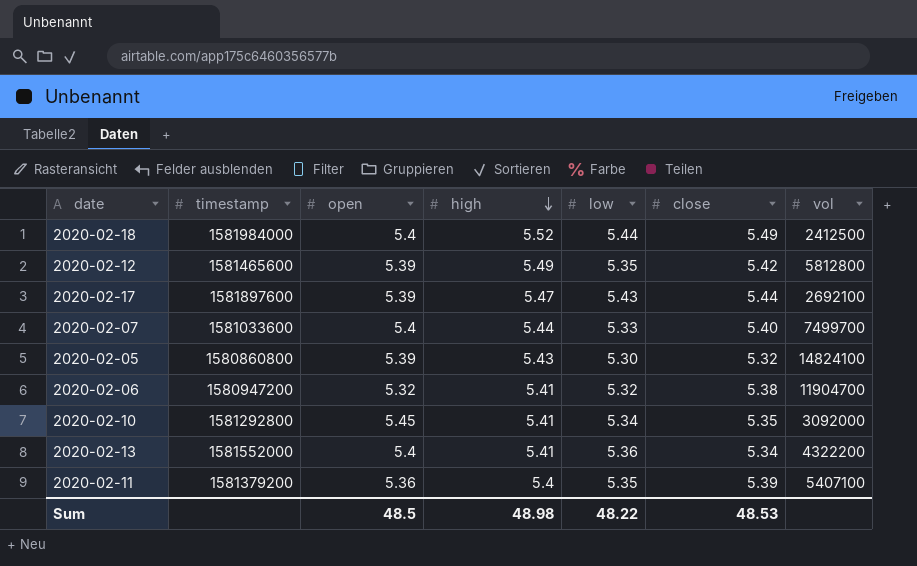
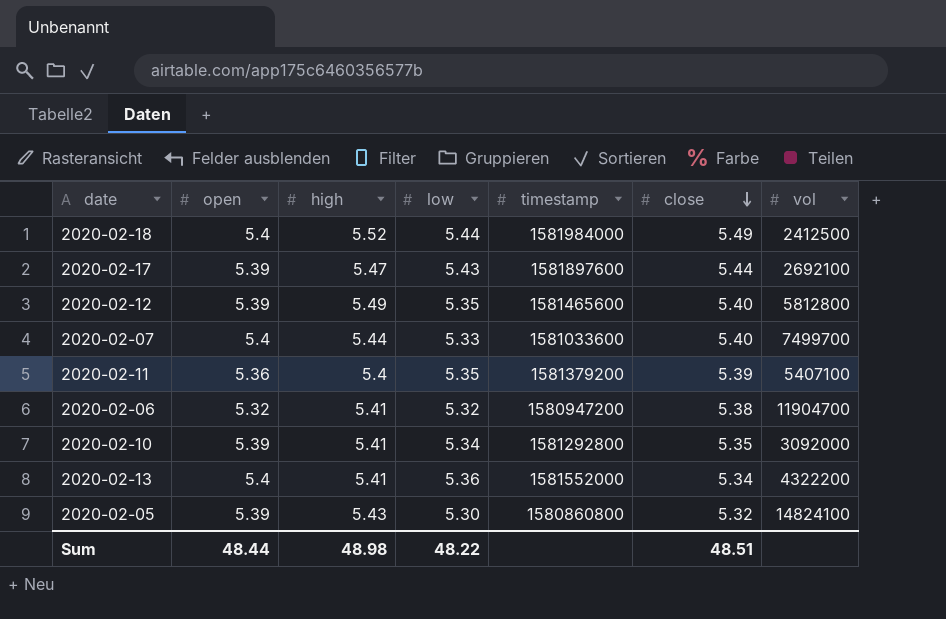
row order: high descending -> close descending
column timestamp | position: 2 -> 5
2020-02-12 | close: 5.42 -> 5.40
2020-02-10 | open: 5.45 -> 5.39
Sum | open: 48.5 -> 48.44
Sum | close: 48.53 -> 48.51

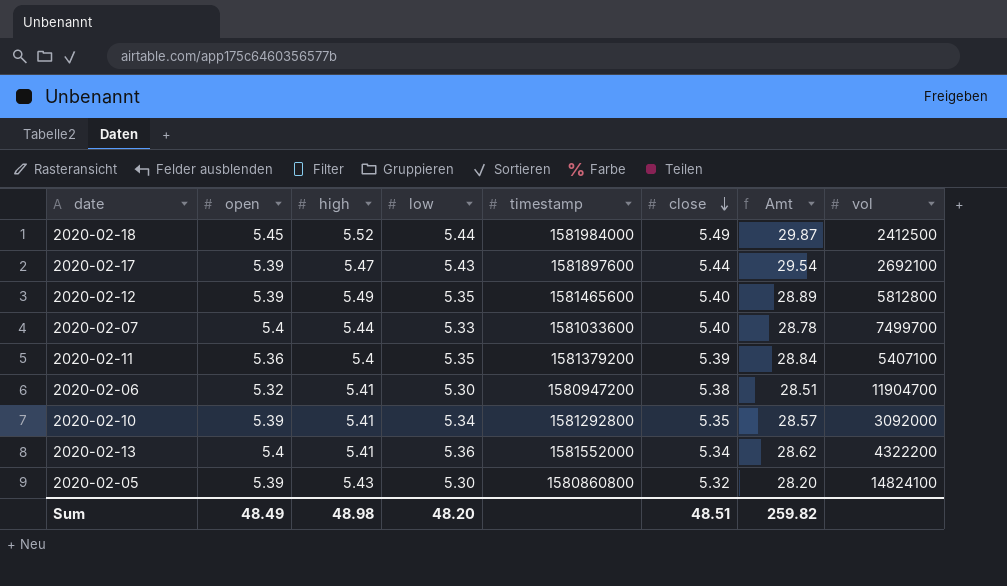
column Amt | formula: none -> [low] * [close]
2020-02-18 | open: 5.4 -> 5.45
2020-02-06 | low: 5.32 -> 5.30
Sum | open: 48.44 -> 48.49
Sum | low: 48.22 -> 48.20

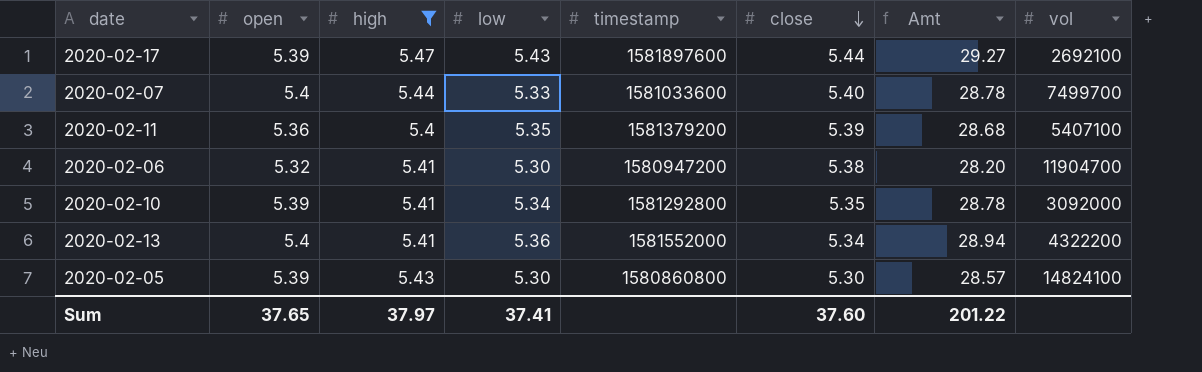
filter: none -> high <= 5.47
column Amt | formula: [low] * [close] -> [open] * [low]
2020-02-05 | close: 5.32 -> 5.30
Sum | open: 48.49 -> 37.65
Sum | high: 48.98 -> 37.97
Sum | low: 48.20 -> 37.41
Sum | close: 48.51 -> 37.60
Sum | Amt: 259.82 -> 201.22

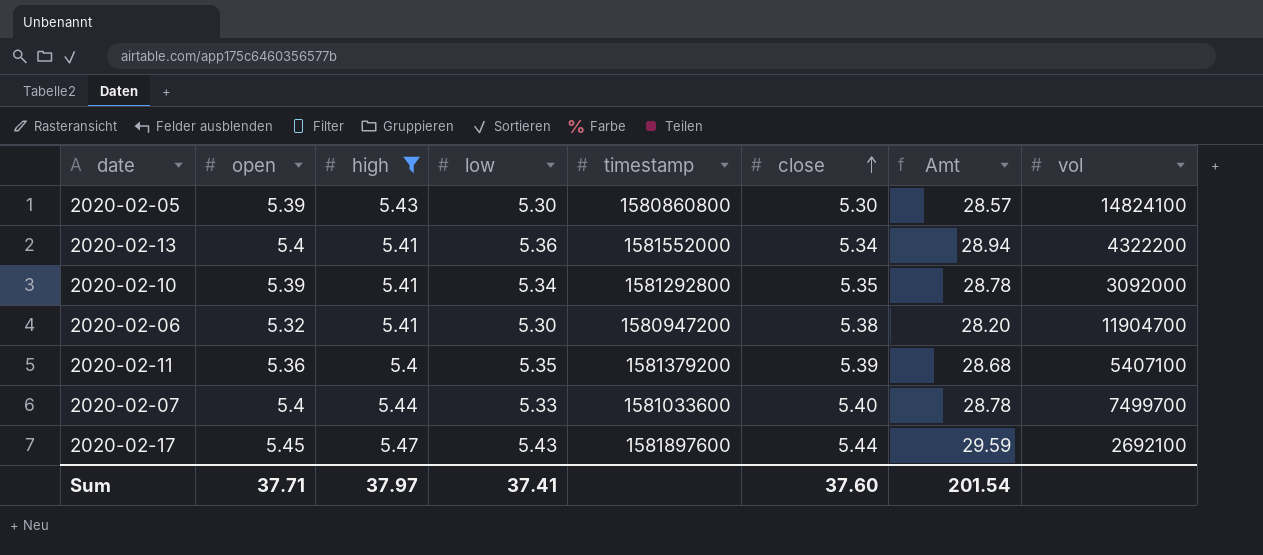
row order: close descending -> close ascending
2020-02-17 | open: 5.39 -> 5.45
2020-02-17 | Amt: 29.27 -> 29.59
Sum | open: 37.65 -> 37.71
Sum | Amt: 201.22 -> 201.54

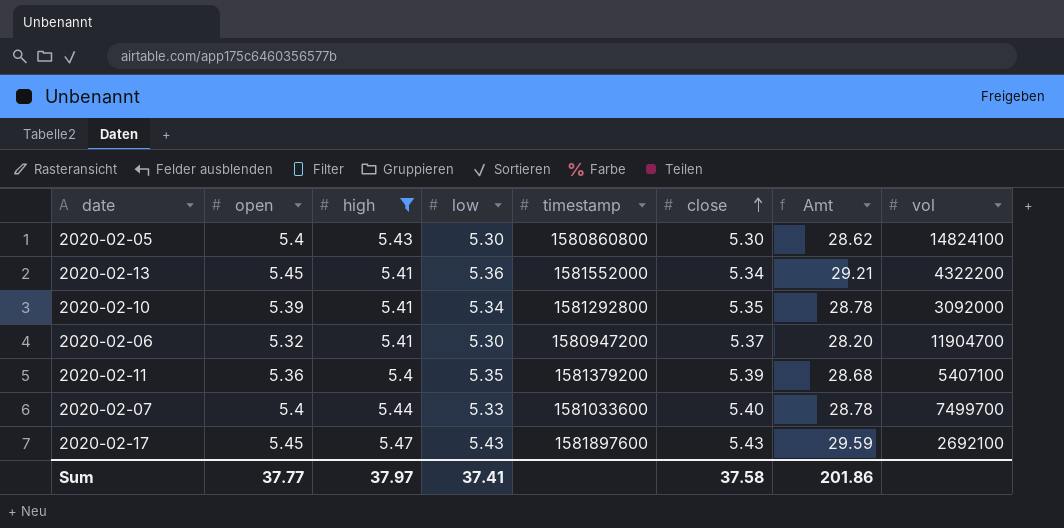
2020-02-05 | open: 5.39 -> 5.4
2020-02-05 | Amt: 28.57 -> 28.62
2020-02-13 | open: 5.4 -> 5.45
2020-02-13 | Amt: 28.94 -> 29.21
2020-02-06 | close: 5.38 -> 5.37
2020-02-17 | close: 5.44 -> 5.43
Sum | open: 37.71 -> 37.77
Sum | close: 37.60 -> 37.58
Sum | Amt: 201.54 -> 201.86

